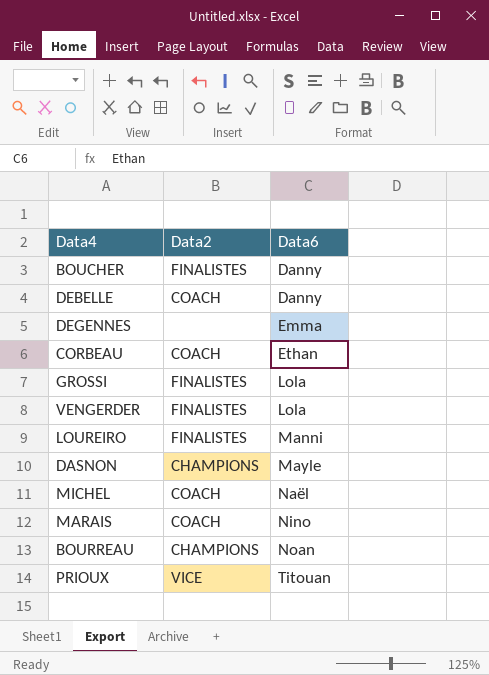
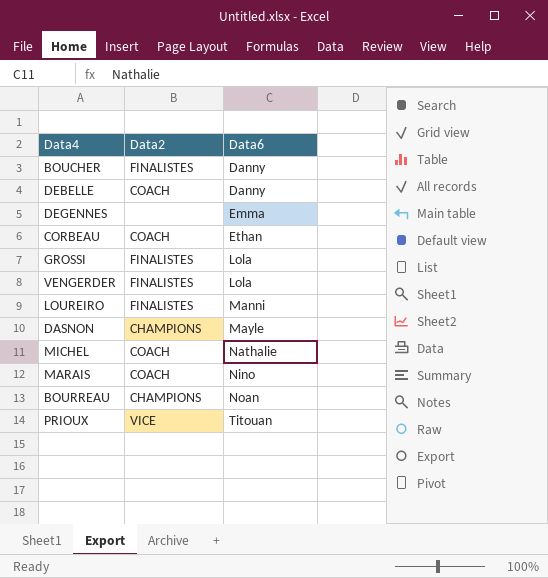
MICHEL | Data6: Naël -> Nathalie

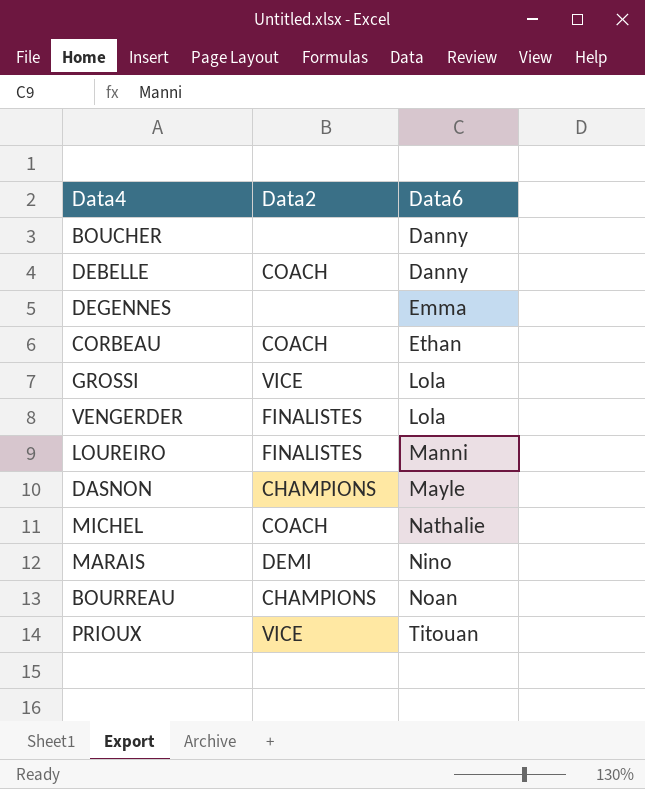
BOUCHER | Data2: FINALISTES -> none
GROSSI | Data2: FINALISTES -> VICE
MARAIS | Data2: COACH -> DEMI

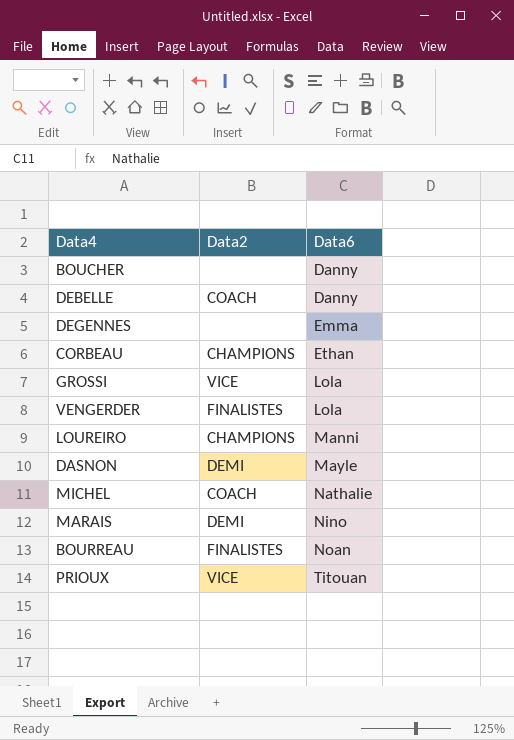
CORBEAU | Data2: COACH -> CHAMPIONS
LOUREIRO | Data2: FINALISTES -> CHAMPIONS
DASNON | Data2: CHAMPIONS -> DEMI
BOURREAU | Data2: CHAMPIONS -> FINALISTES

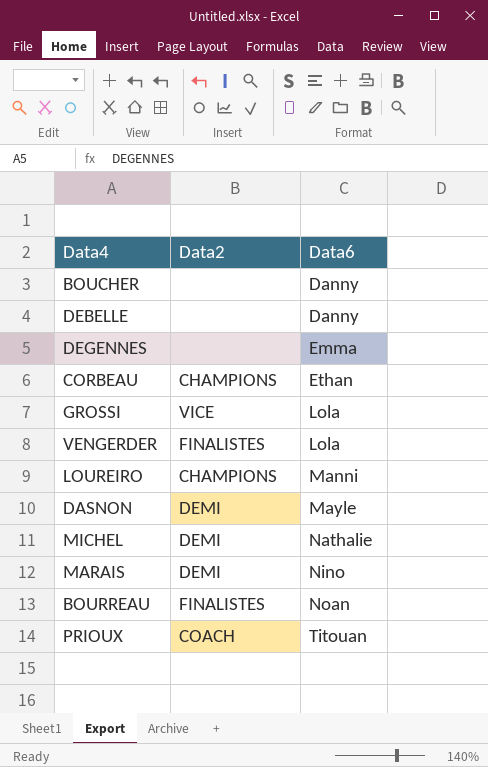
DEBELLE | Data2: COACH -> none
MICHEL | Data2: COACH -> DEMI
PRIOUX | Data2: VICE -> COACH

